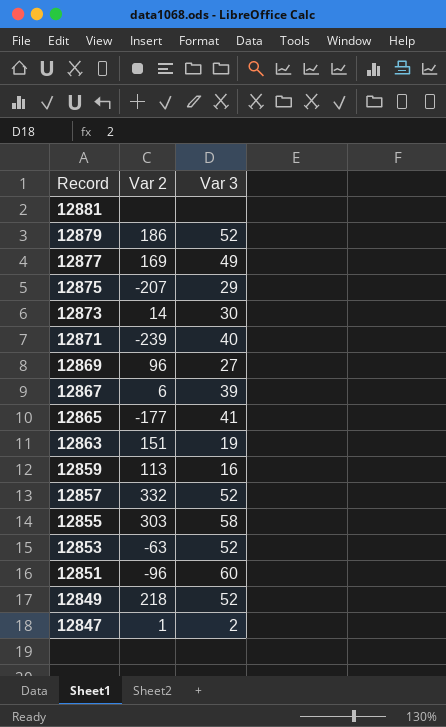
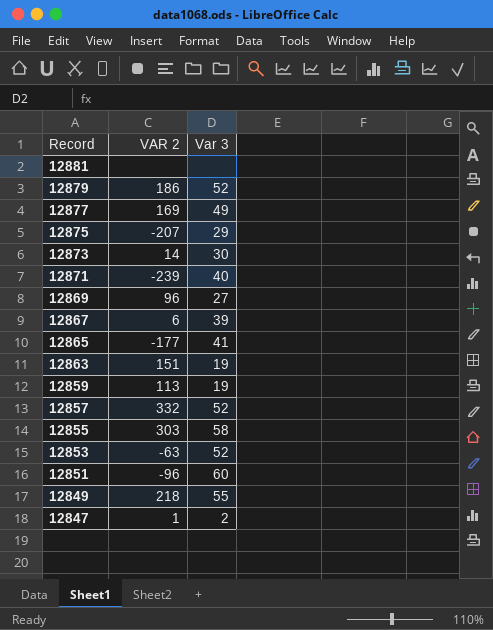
column name: Var 2 -> VAR 2
12859 | Var 3: 16 -> 19
12849 | Var 3: 52 -> 55

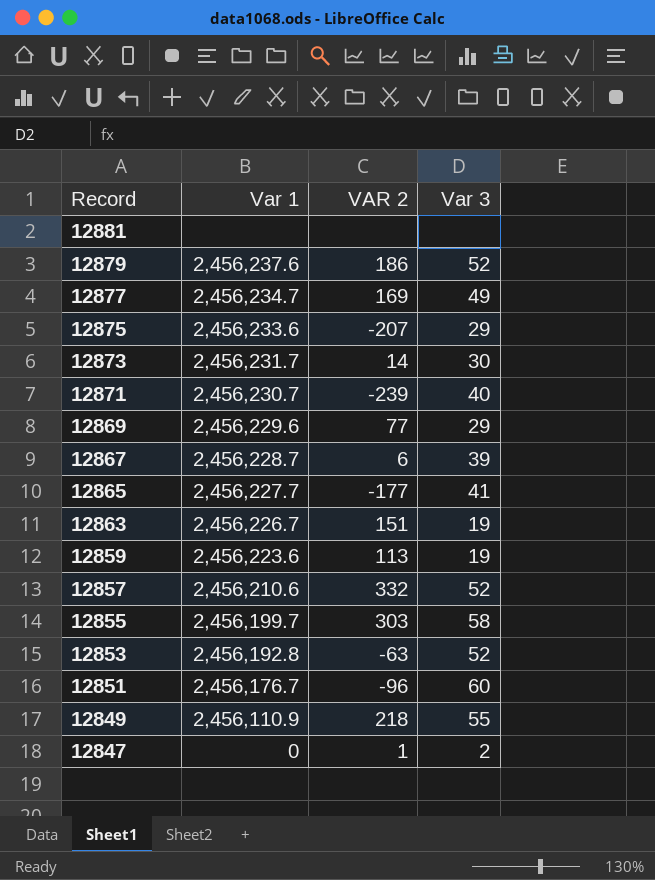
column Var 1 | position: none -> 2
12869 | VAR 2: 96 -> 77
12869 | Var 3: 27 -> 29

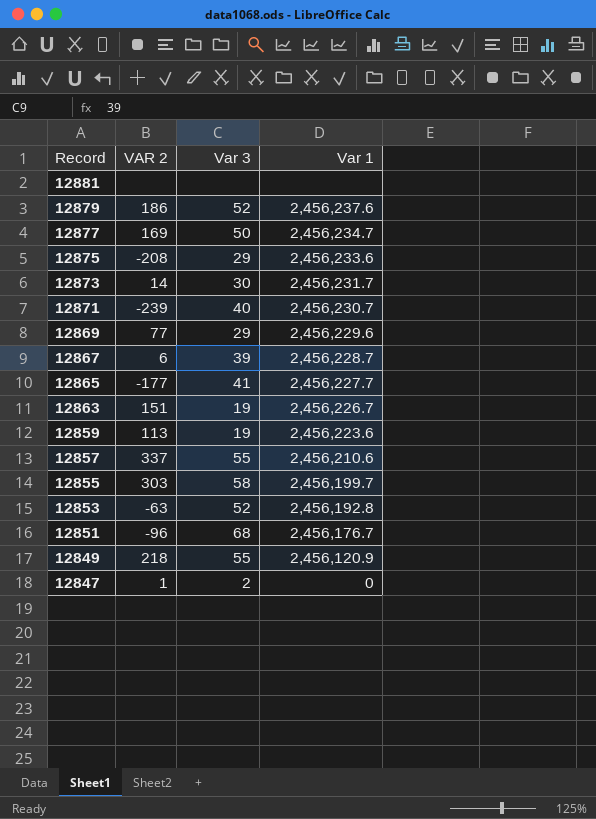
column Var 1 | position: 2 -> 4
12877 | Var 3: 49 -> 50
12875 | VAR 2: -207 -> -208
12857 | VAR 2: 332 -> 337
12857 | Var 3: 52 -> 55
12851 | Var 3: 60 -> 68
12849 | Var 1: 2,456,110.9 -> 2,456,120.9

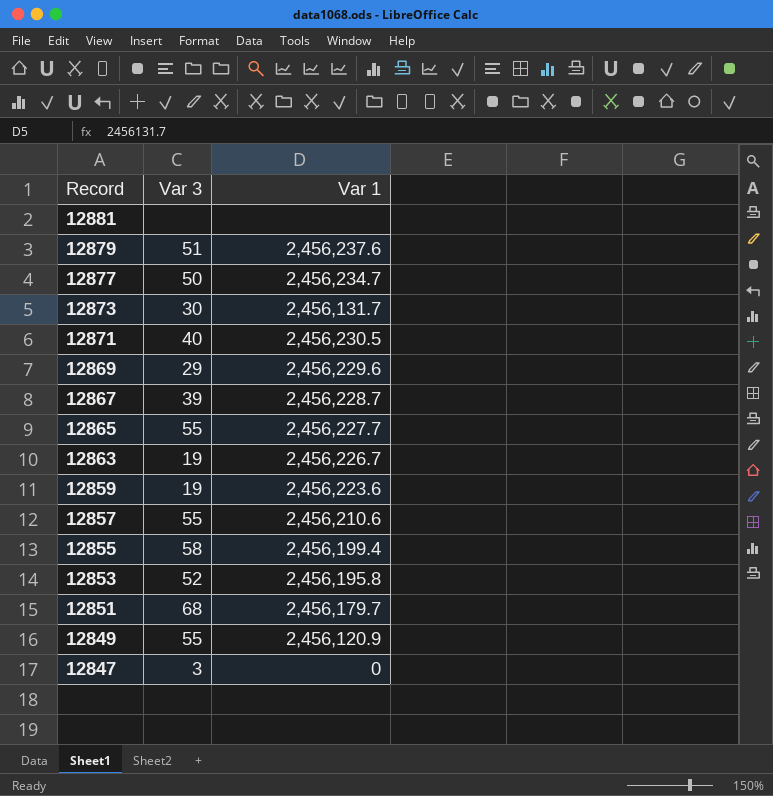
column VAR 2 | position: 2 -> none
row 12875: -208 | 29 | 2,456,233.6 -> none
12879 | Var 3: 52 -> 51
12873 | Var 1: 2,456,231.7 -> 2,456,131.7
12871 | Var 1: 2,456,230.7 -> 2,456,230.5
12865 | Var 3: 41 -> 55
12855 | Var 1: 2,456,199.7 -> 2,456,199.4
12853 | Var 1: 2,456,192.8 -> 2,456,195.8
12851 | Var 1: 2,456,176.7 -> 2,456,179.7
12847 | Var 3: 2 -> 3

